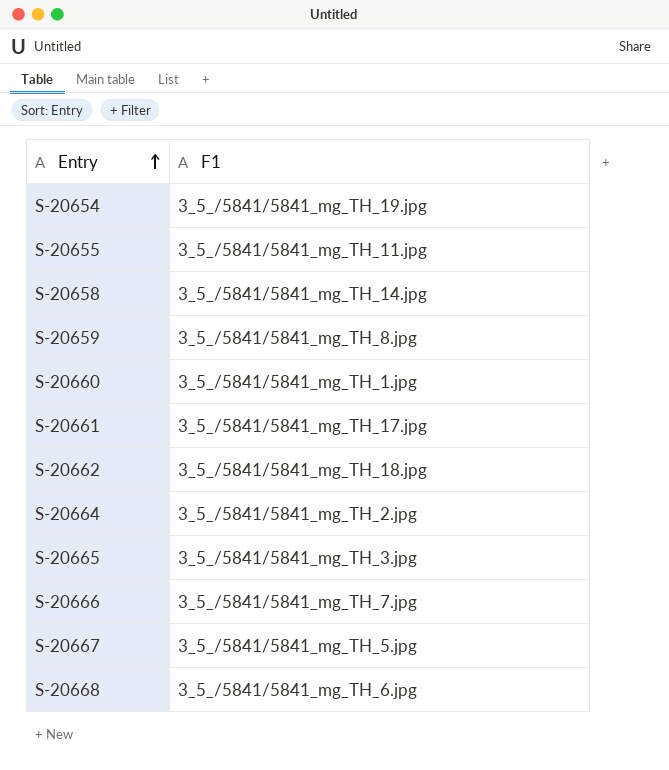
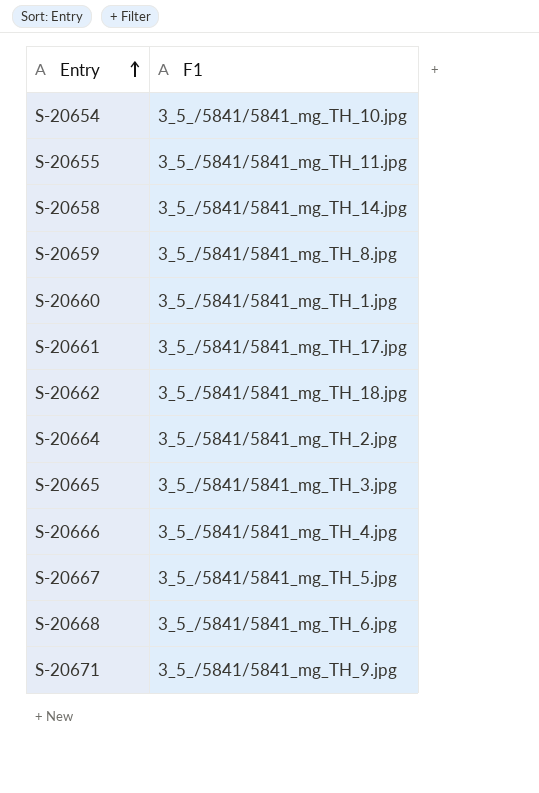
S-20654 | F1: 3_5_/5841/5841_mg_TH_19.jpg -> 3_5_/5841/5841_mg_TH_10.jpg
S-20666 | F1: 3_5_/5841/5841_mg_TH_7.jpg -> 3_5_/5841/5841_mg_TH_4.jpg
row S-20671: none -> 3_5_/5841/5841_mg_TH_9.jpg

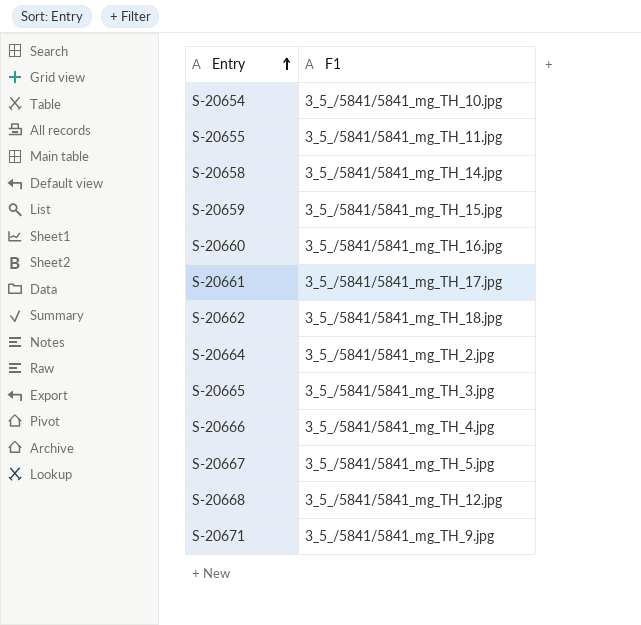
S-20659 | F1: 3_5_/5841/5841_mg_TH_8.jpg -> 3_5_/5841/5841_mg_TH_15.jpg
S-20660 | F1: 3_5_/5841/5841_mg_TH_1.jpg -> 3_5_/5841/5841_mg_TH_16.jpg
S-20668 | F1: 3_5_/5841/5841_mg_TH_6.jpg -> 3_5_/5841/5841_mg_TH_12.jpg

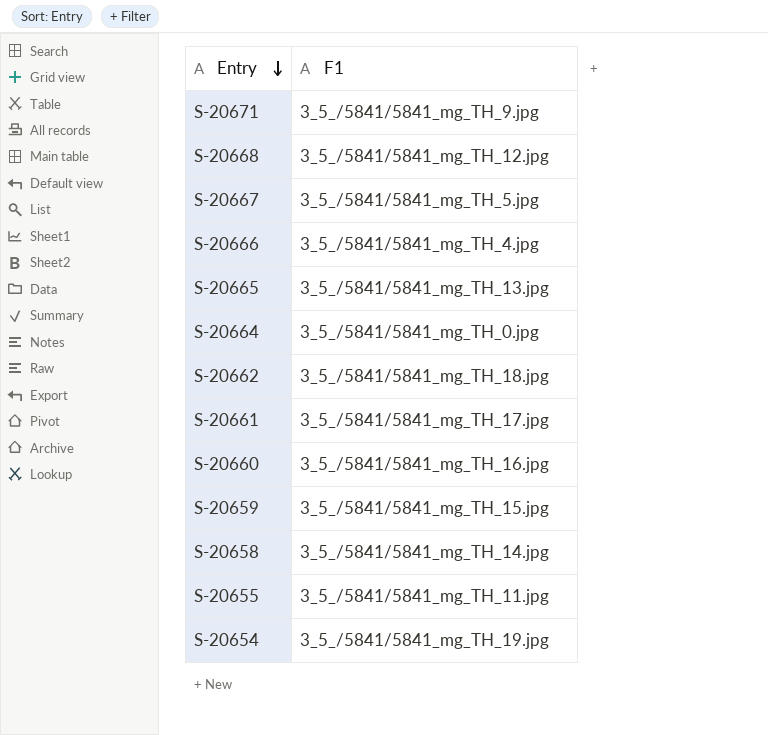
row order: Entry ascending -> Entry descending
S-20665 | F1: 3_5_/5841/5841_mg_TH_3.jpg -> 3_5_/5841/5841_mg_TH_13.jpg
S-20664 | F1: 3_5_/5841/5841_mg_TH_2.jpg -> 3_5_/5841/5841_mg_TH_0.jpg
S-20654 | F1: 3_5_/5841/5841_mg_TH_10.jpg -> 3_5_/5841/5841_mg_TH_19.jpg

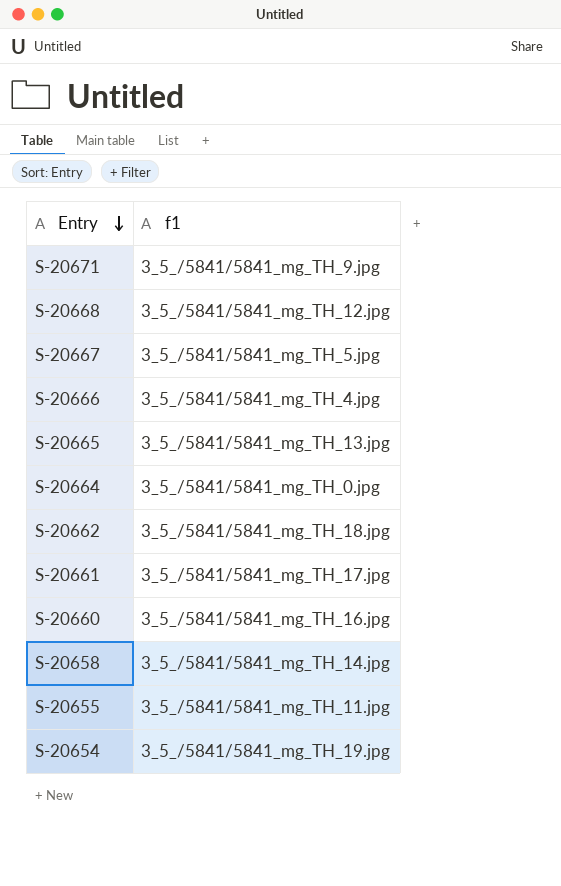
column name: F1 -> f1
row S-20659: 3_5_/5841/5841_mg_TH_15.jpg -> none

